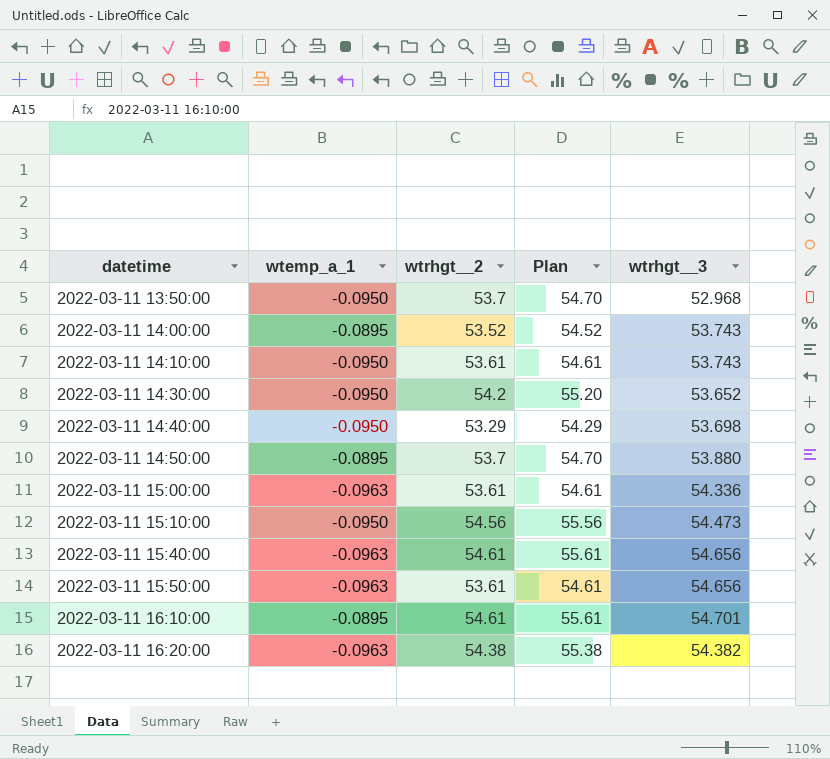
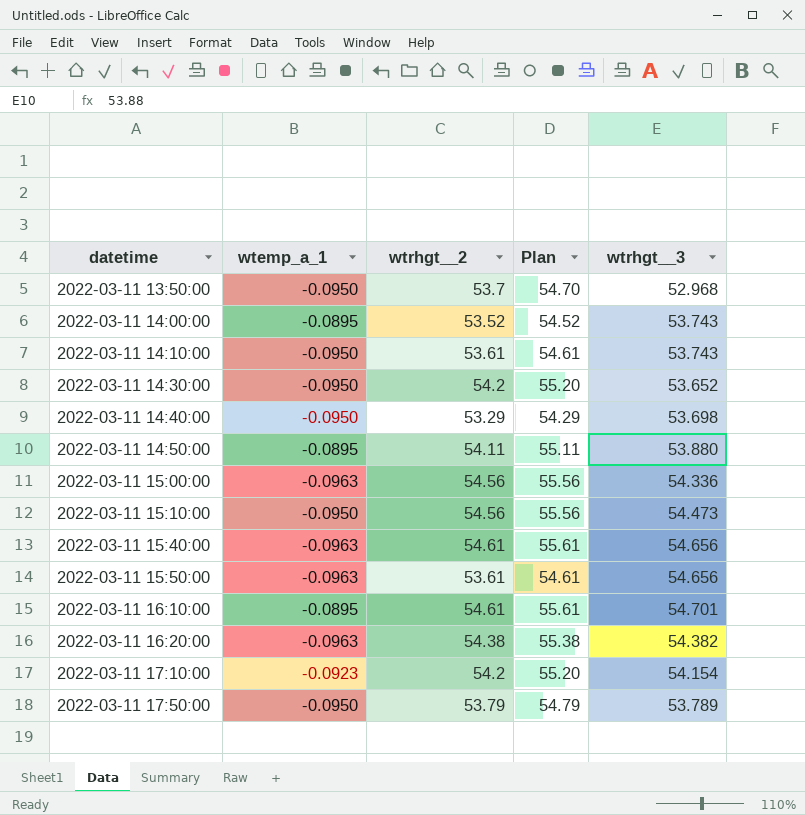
2022-03-11 14:50:00 | wtrhgt__2: 53.7 -> 54.11
2022-03-11 14:50:00 | Plan: 54.70 -> 55.11
2022-03-11 15:00:00 | wtrhgt__2: 53.61 -> 54.56
2022-03-11 15:00:00 | Plan: 54.61 -> 55.56
row 2022-03-11 17:10:00: none -> -0.0923 | 54.2 | 55.20 | 54.154
row 2022-03-11 17:50:00: none -> -0.0950 | 53.79 | 54.79 | 53.789

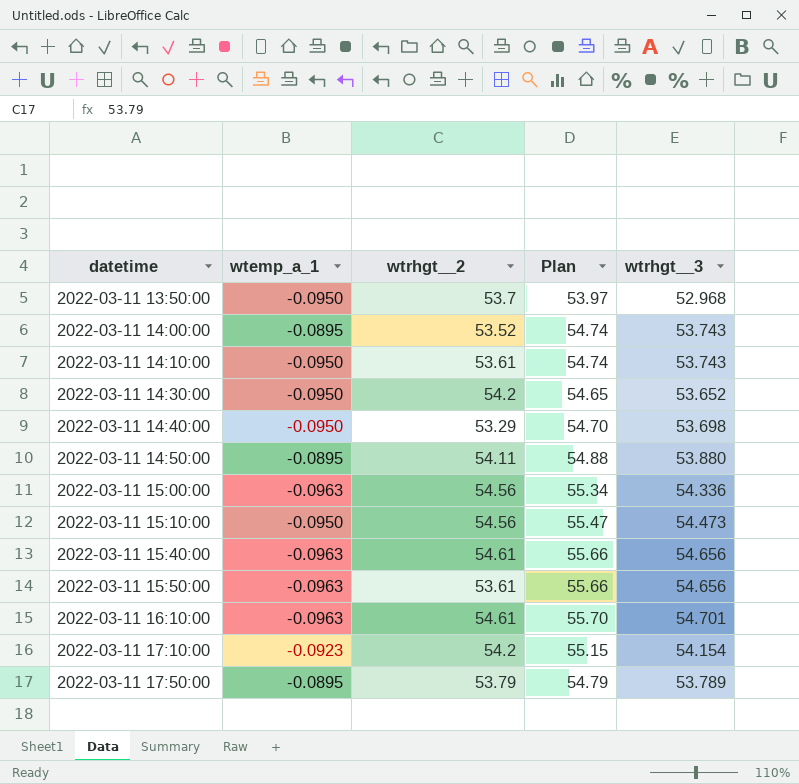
column Plan | formula: [wtrhgt__2] + 1 -> [wtrhgt__3] + 1
row 2022-03-11 16:20:00: -0.0963 | 54.38 | 55.38 | 54.382 -> none
2022-03-11 16:10:00 | wtemp_a_1: -0.0895 -> -0.0963
2022-03-11 17:50:00 | wtemp_a_1: -0.0950 -> -0.0895

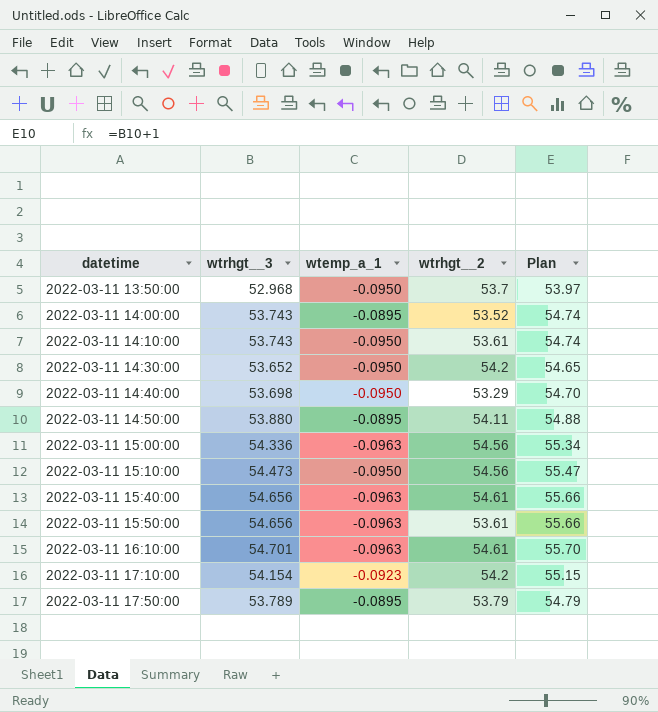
column wtrhgt__3 | position: 5 -> 2

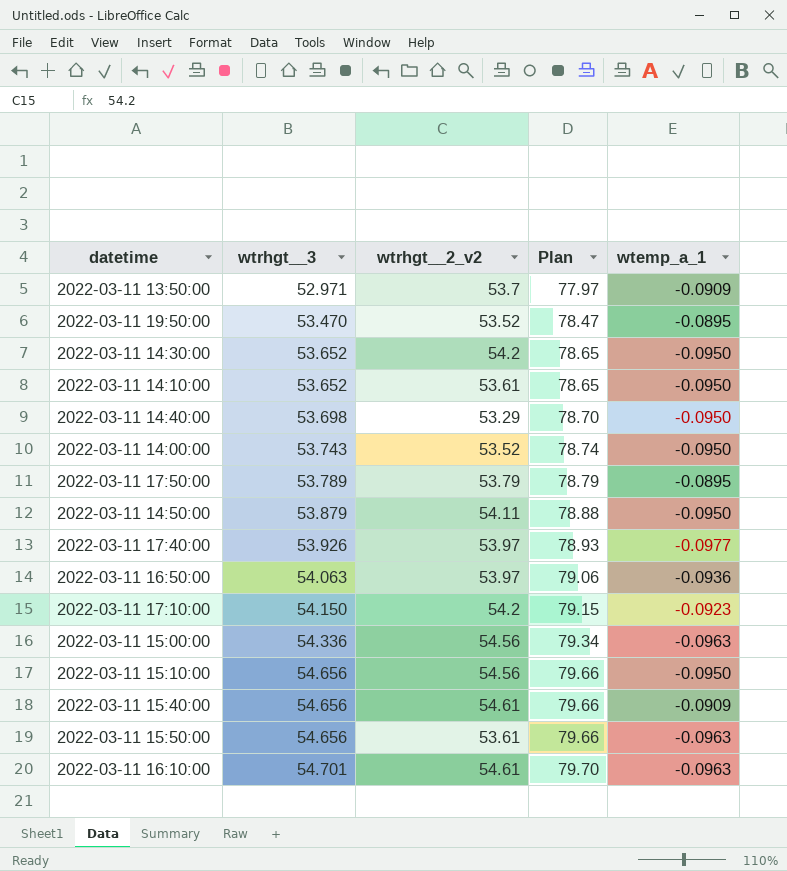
row order: datetime ascending -> wtrhgt__3 ascending
column name: wtrhgt__2 -> wtrhgt__2_v2
column Plan | formula: [wtrhgt__3] + 1 -> [wtrhgt__3] + 25
column wtemp_a_1 | position: 3 -> 5
2022-03-11 13:50:00 | wtrhgt__3: 52.968 -> 52.971
2022-03-11 13:50:00 | wtemp_a_1: -0.0950 -> -0.0909
row 2022-03-11 19:50:00: none -> 53.470 | 53.52 | 78.47 | -0.0895
2022-03-11 14:10:00 | wtrhgt__3: 53.743 -> 53.652
2022-03-11 14:00:00 | wtemp_a_1: -0.0895 -> -0.0950
2022-03-11 14:50:00 | wtrhgt__3: 53.880 -> 53.879
2022-03-11 14:50:00 | wtemp_a_1: -0.0895 -> -0.0950
row 2022-03-11 17:40:00: none -> 53.926 | 53.97 | 78.93 | -0.0977
row 2022-03-11 16:50:00: none -> 54.063 | 53.97 | 79.06 | -0.0936
2022-03-11 17:10:00 | wtrhgt__3: 54.154 -> 54.150
2022-03-11 15:10:00 | wtrhgt__3: 54.473 -> 54.656
2022-03-11 15:40:00 | wtemp_a_1: -0.0963 -> -0.0909

